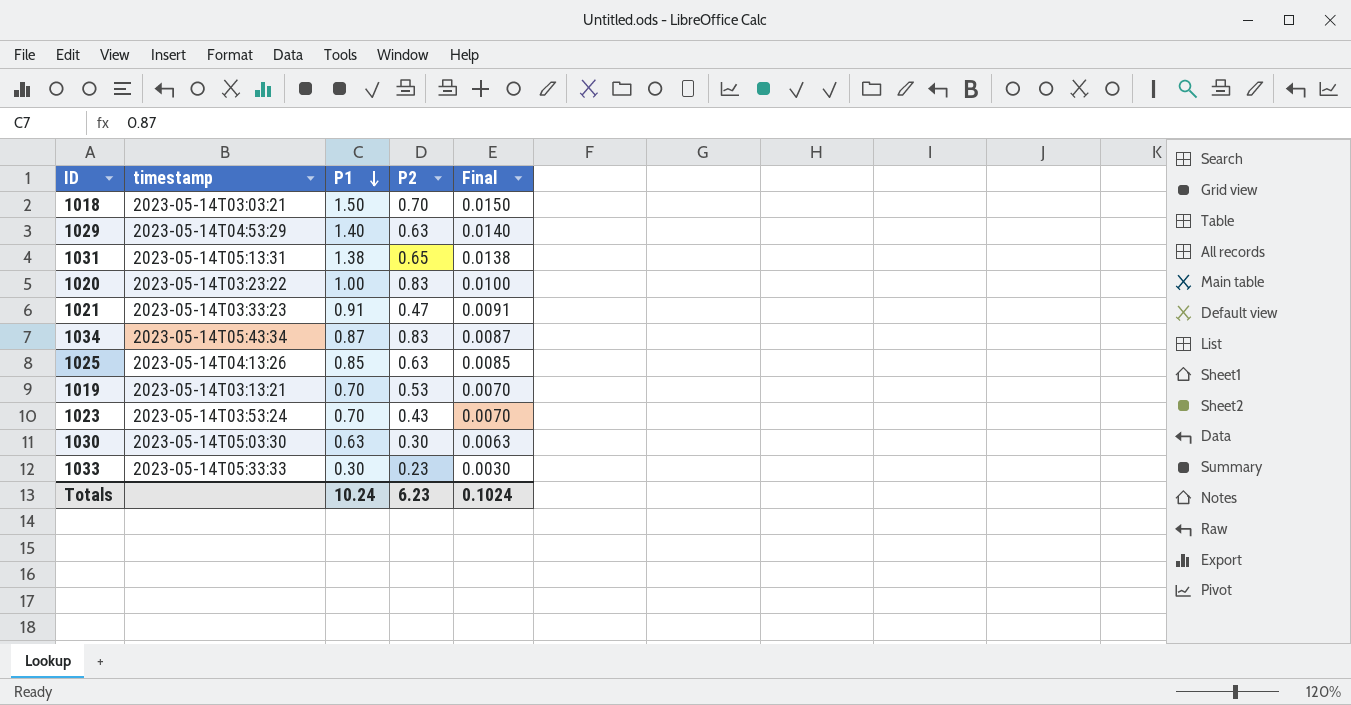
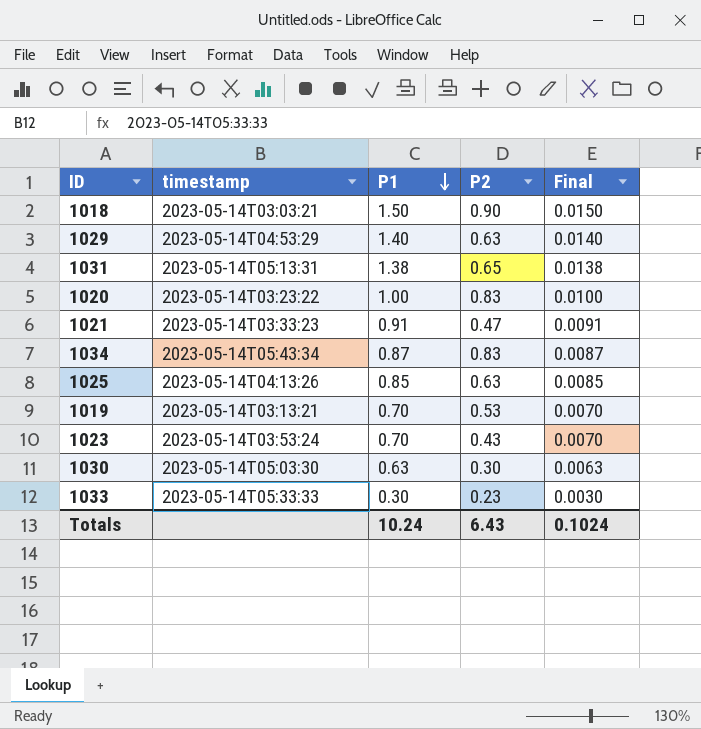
1018 | P2: 0.70 -> 0.90
Totals | P2: 6.23 -> 6.43

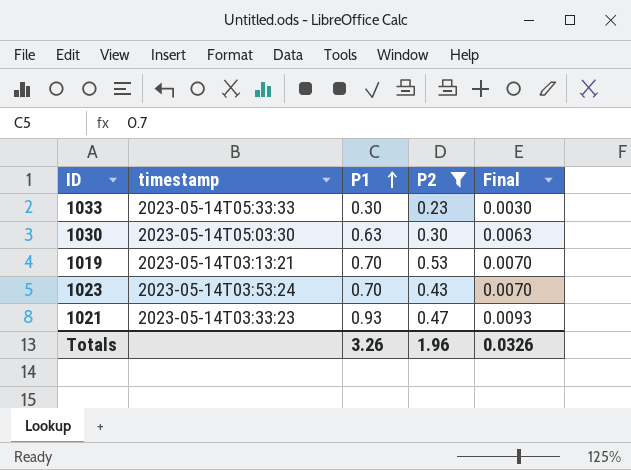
filter: none -> P2 <= 0.53
row order: P1 descending -> P1 ascending
1021 | P1: 0.91 -> 0.93
1021 | Final: 0.0091 -> 0.0093
Totals | P1: 10.24 -> 3.26
Totals | P2: 6.43 -> 1.96
Totals | Final: 0.1024 -> 0.0326

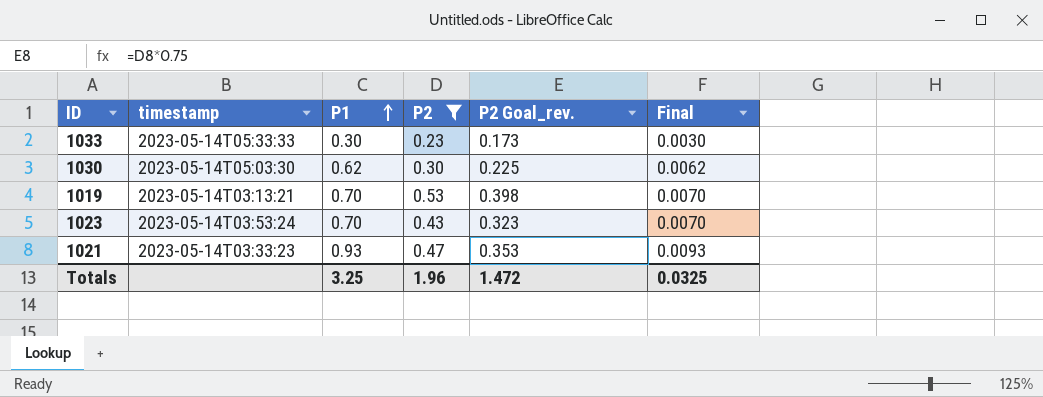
column P2 Goal_rev. | formula: none -> [P2] * 0.75
1030 | P1: 0.63 -> 0.62
1030 | Final: 0.0063 -> 0.0062
Totals | P1: 3.26 -> 3.25
Totals | Final: 0.0326 -> 0.0325

